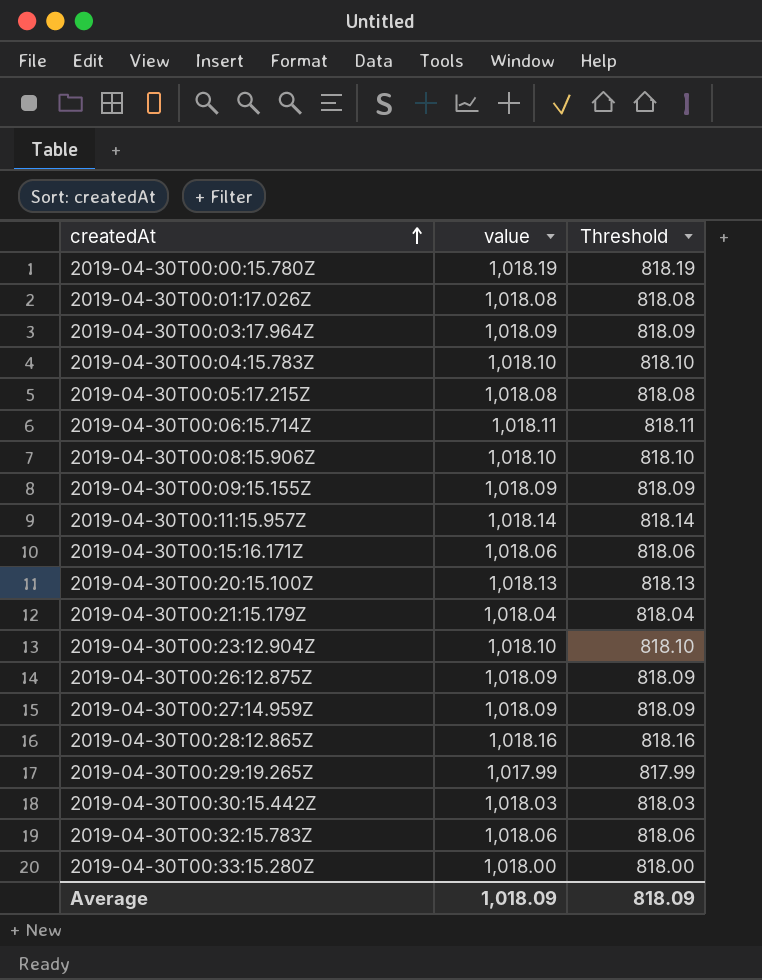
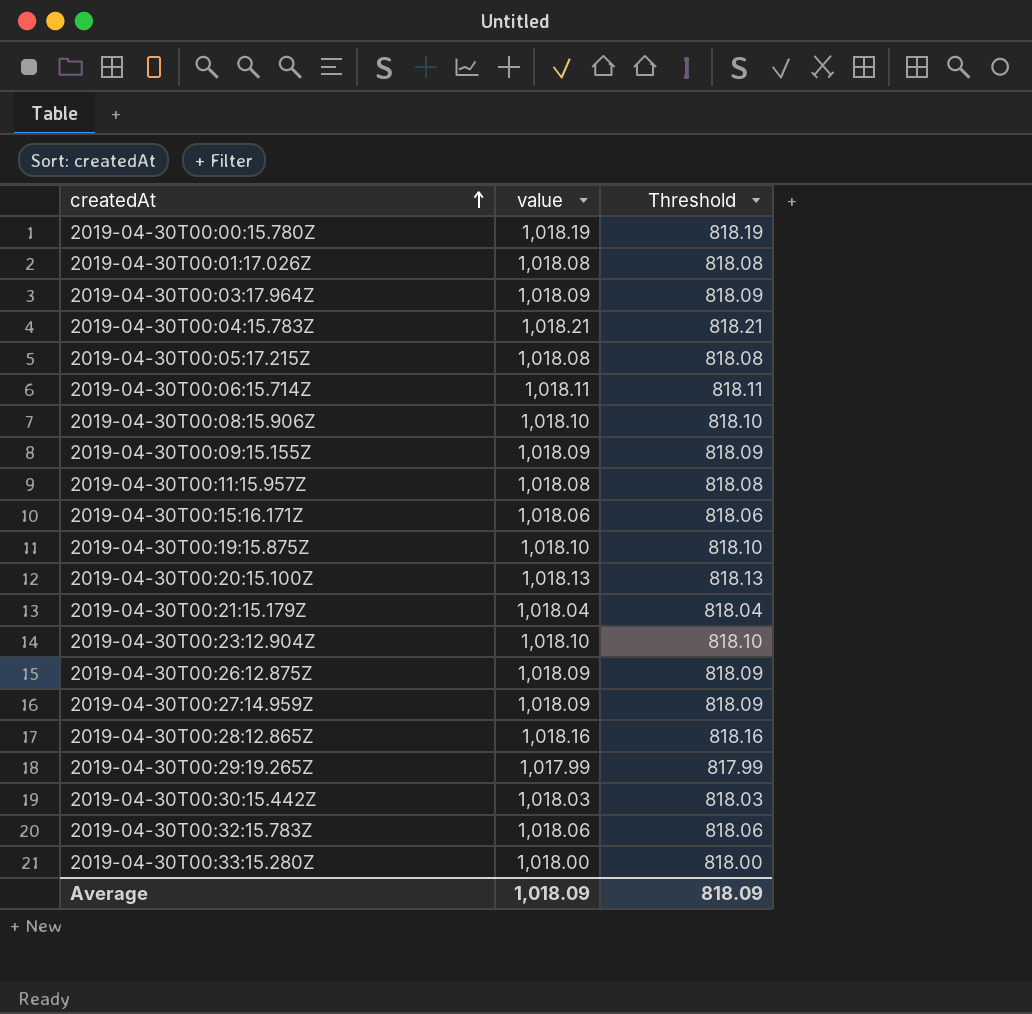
2019-04-30T00:04:15.783Z | value: 1,018.10 -> 1,018.21
2019-04-30T00:04:15.783Z | Threshold: 818.10 -> 818.21
2019-04-30T00:11:15.957Z | value: 1,018.14 -> 1,018.08
2019-04-30T00:11:15.957Z | Threshold: 818.14 -> 818.08
row 2019-04-30T00:19:15.875Z: none -> 1,018.10 | 818.10

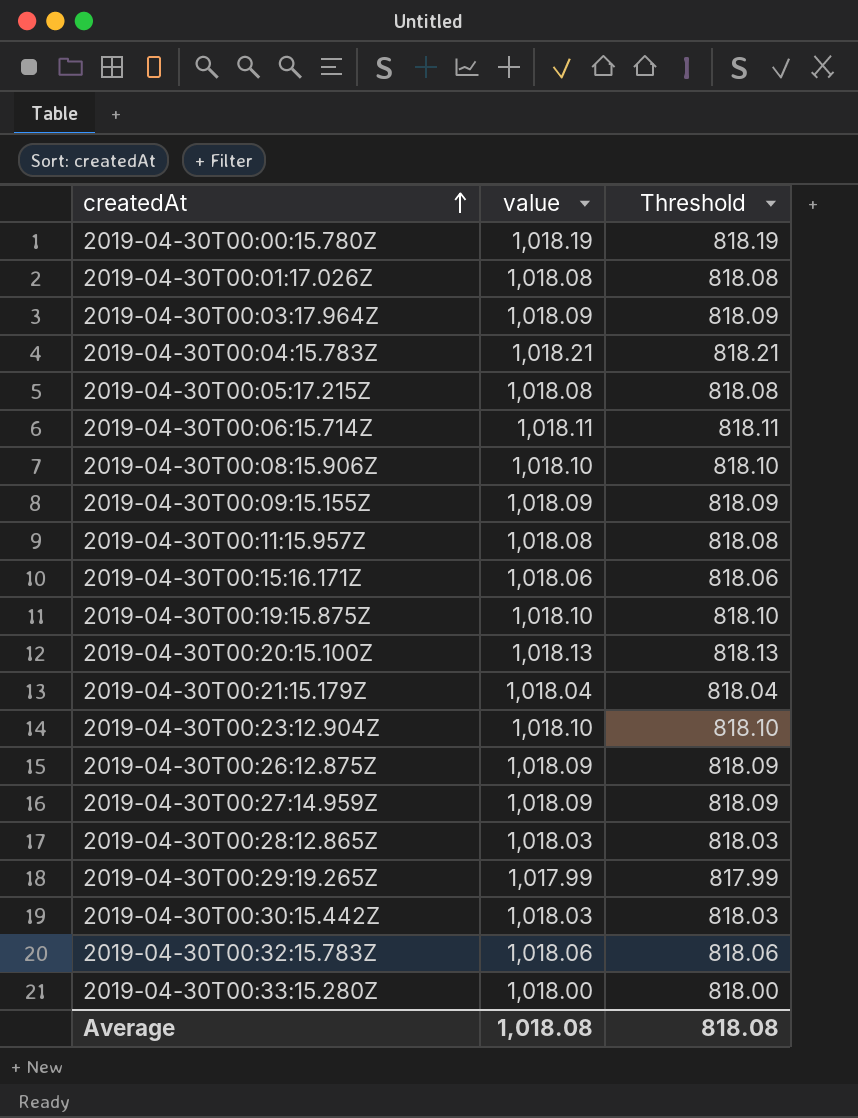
2019-04-30T00:28:12.865Z | value: 1,018.16 -> 1,018.03
2019-04-30T00:28:12.865Z | Threshold: 818.16 -> 818.03
Average | value: 1,018.09 -> 1,018.08
Average | Threshold: 818.09 -> 818.08

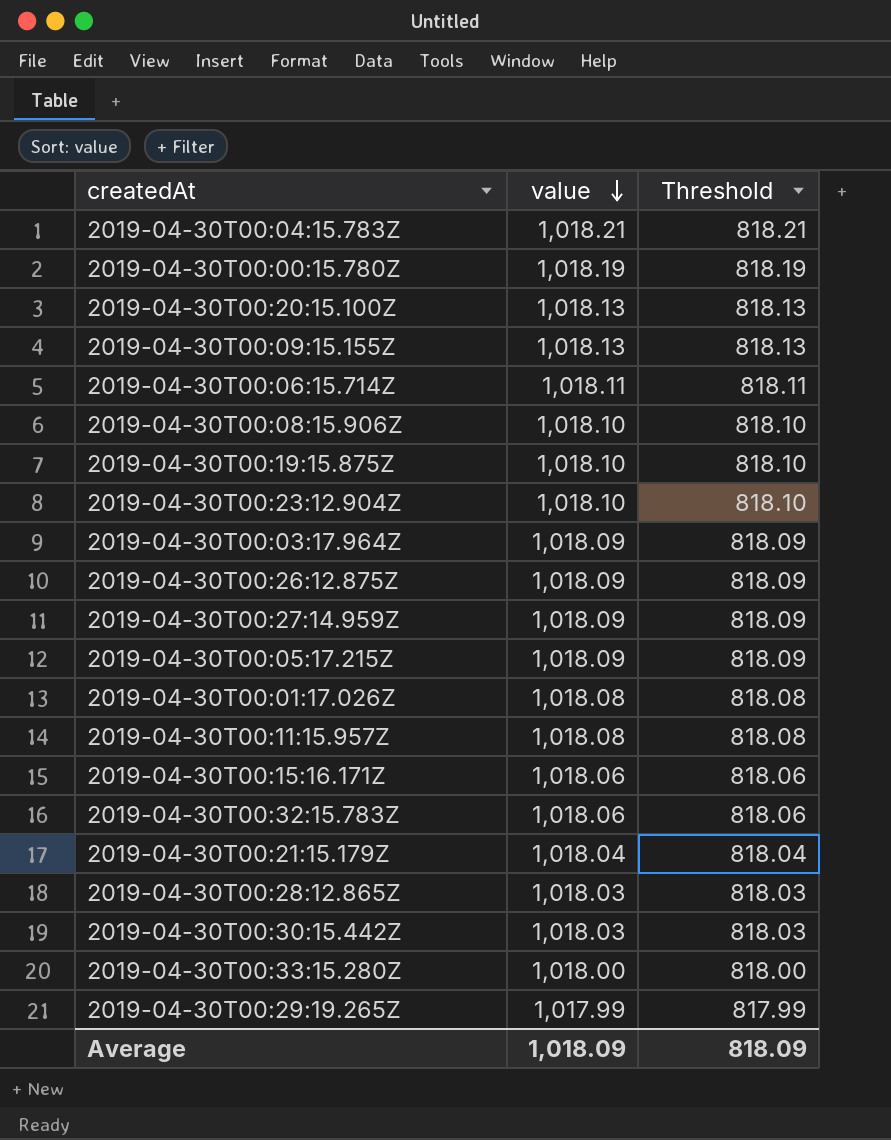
row order: createdAt ascending -> value descending
2019-04-30T00:09:15.155Z | value: 1,018.09 -> 1,018.13
2019-04-30T00:09:15.155Z | Threshold: 818.09 -> 818.13
2019-04-30T00:05:17.215Z | value: 1,018.08 -> 1,018.09
2019-04-30T00:05:17.215Z | Threshold: 818.08 -> 818.09
Average | value: 1,018.08 -> 1,018.09
Average | Threshold: 818.08 -> 818.09

